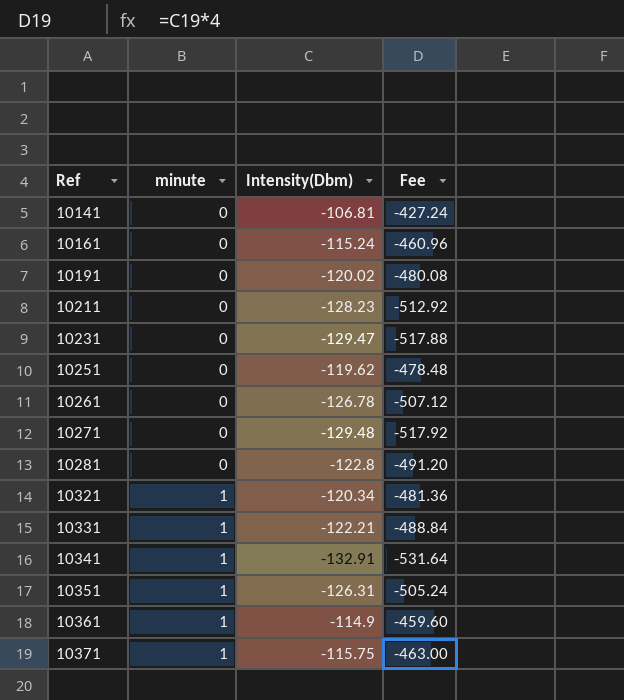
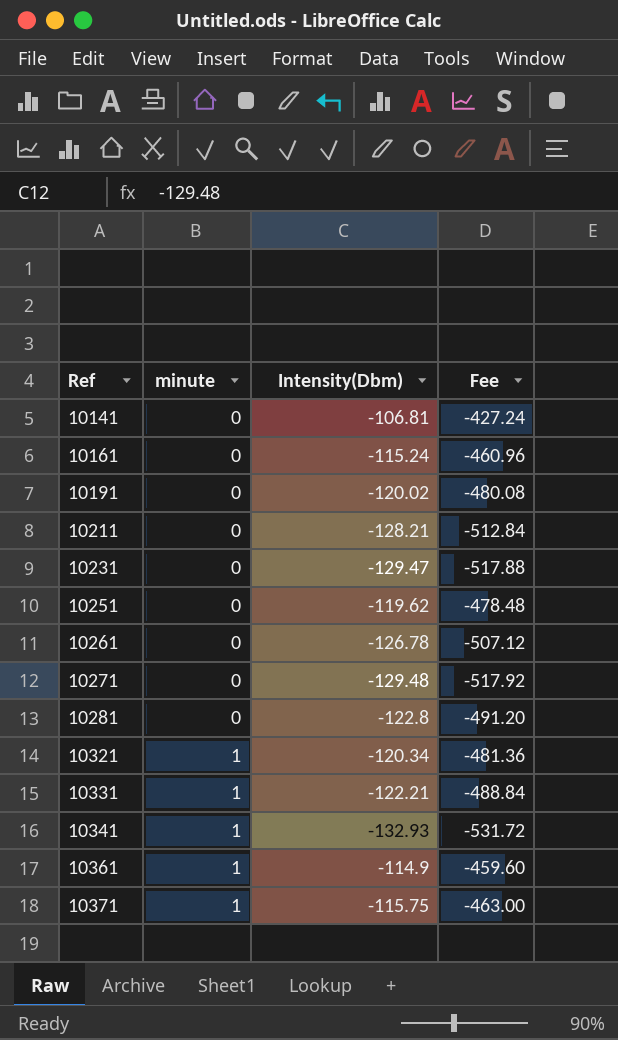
row 10351: 1 | -126.31 | -505.24 -> none
10211 | Intensity(Dbm): -128.23 -> -128.21
10211 | Fee: -512.92 -> -512.84
10341 | Intensity(Dbm): -132.91 -> -132.93
10341 | Fee: -531.64 -> -531.72

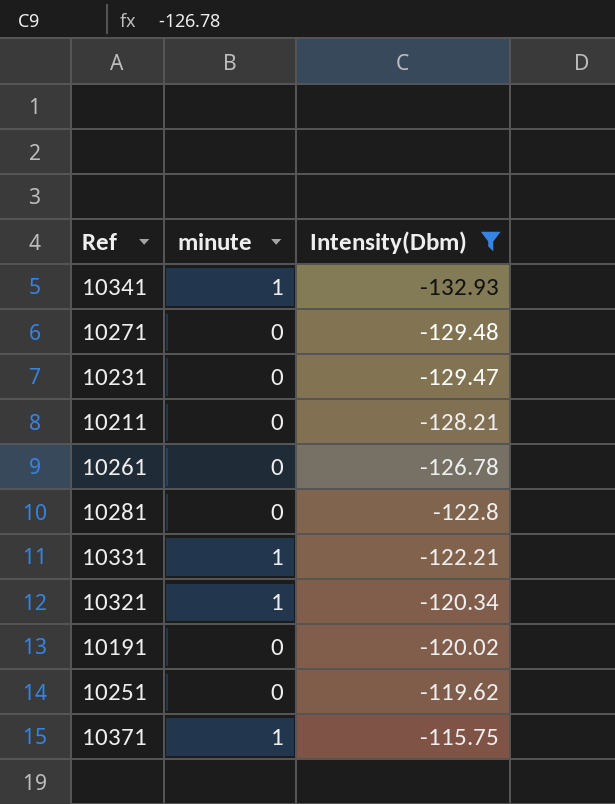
filter: none -> Intensity(Dbm) <= -115.75
row order: Ref ascending -> Intensity(Dbm) ascending
column Fee | formula: [Intensity(Dbm)] * 4 -> none

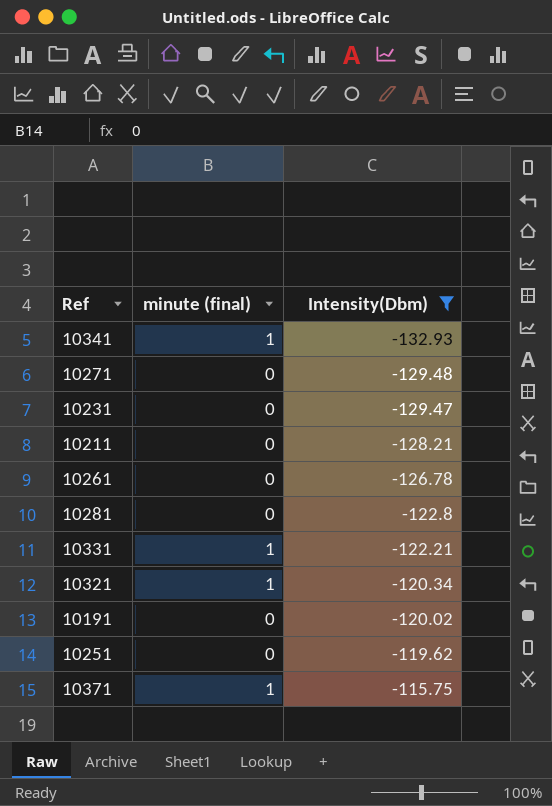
column name: minute -> minute (final)

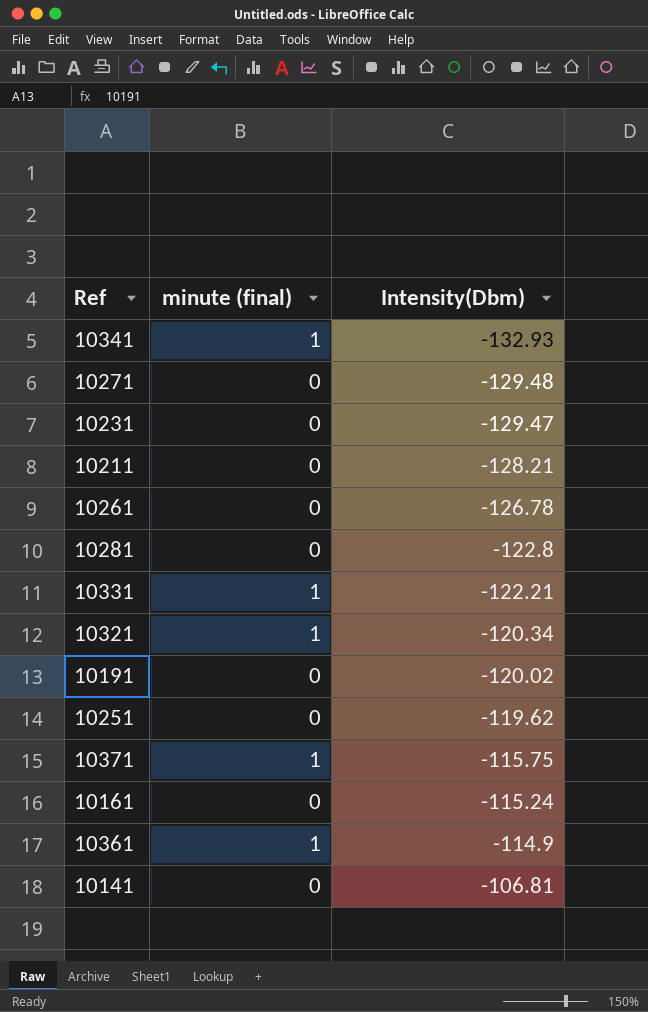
filter: Intensity(Dbm) <= -115.75 -> none

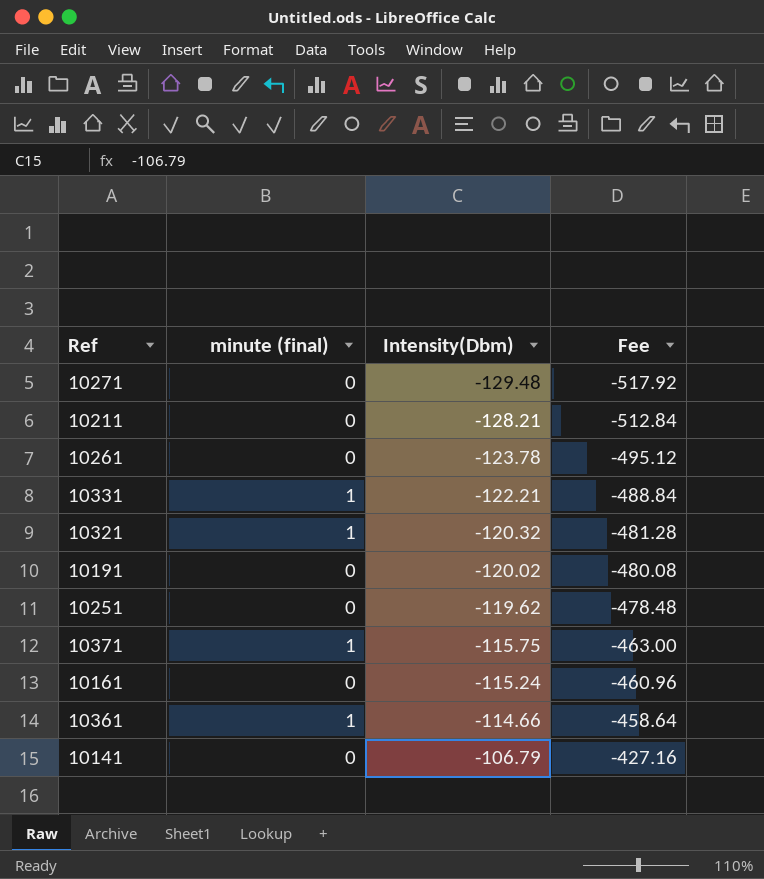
column Fee | formula: none -> [Intensity(Dbm)] * 4
row 10341: 1 | -132.93 -> none
row 10231: 0 | -129.47 -> none
row 10281: 0 | -122.8 -> none
10261 | Intensity(Dbm): -126.78 -> -123.78
10321 | Intensity(Dbm): -120.34 -> -120.32
10361 | Intensity(Dbm): -114.9 -> -114.66
10141 | Intensity(Dbm): -106.81 -> -106.79

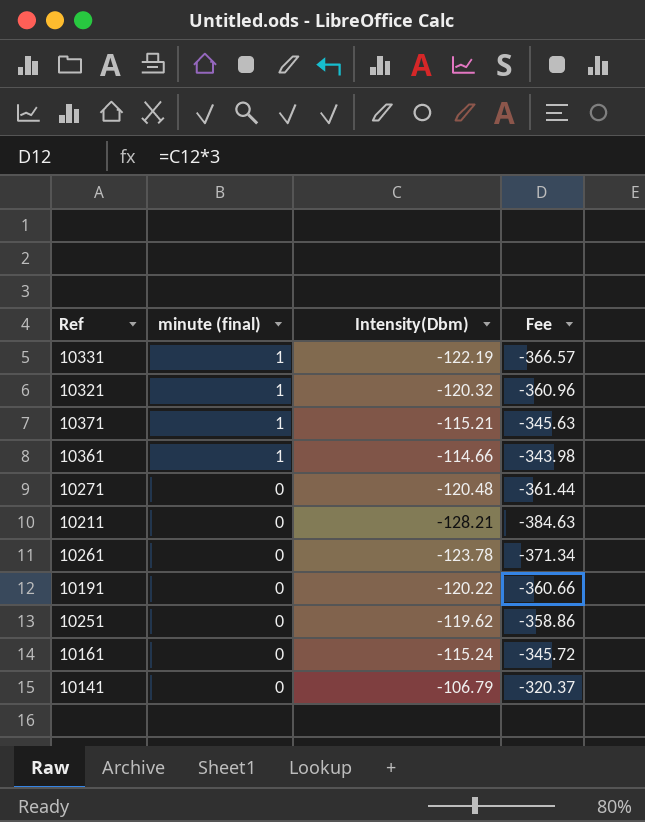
row order: Intensity(Dbm) ascending -> minute (final) descending
column Fee | formula: [Intensity(Dbm)] * 4 -> [Intensity(Dbm)] * 3
10331 | Intensity(Dbm): -122.21 -> -122.19
10371 | Intensity(Dbm): -115.75 -> -115.21
10271 | Intensity(Dbm): -129.48 -> -120.48
10191 | Intensity(Dbm): -120.02 -> -120.22

